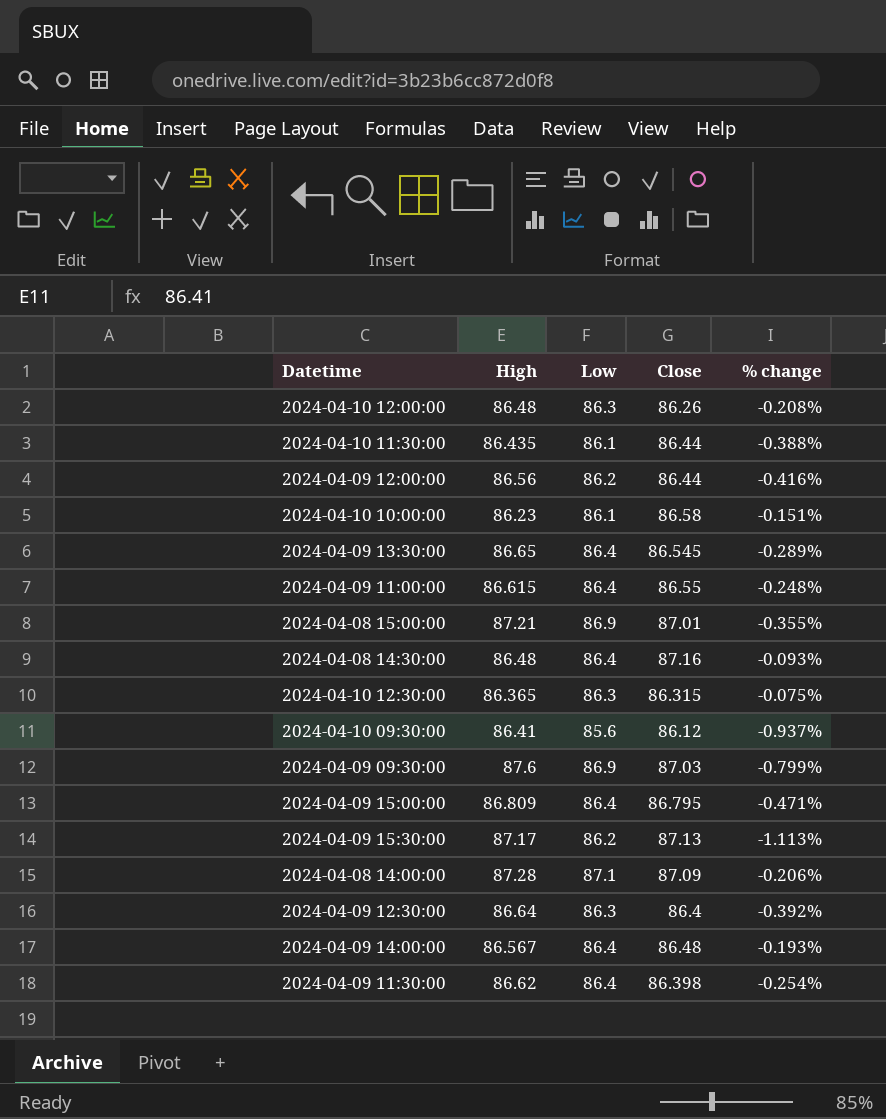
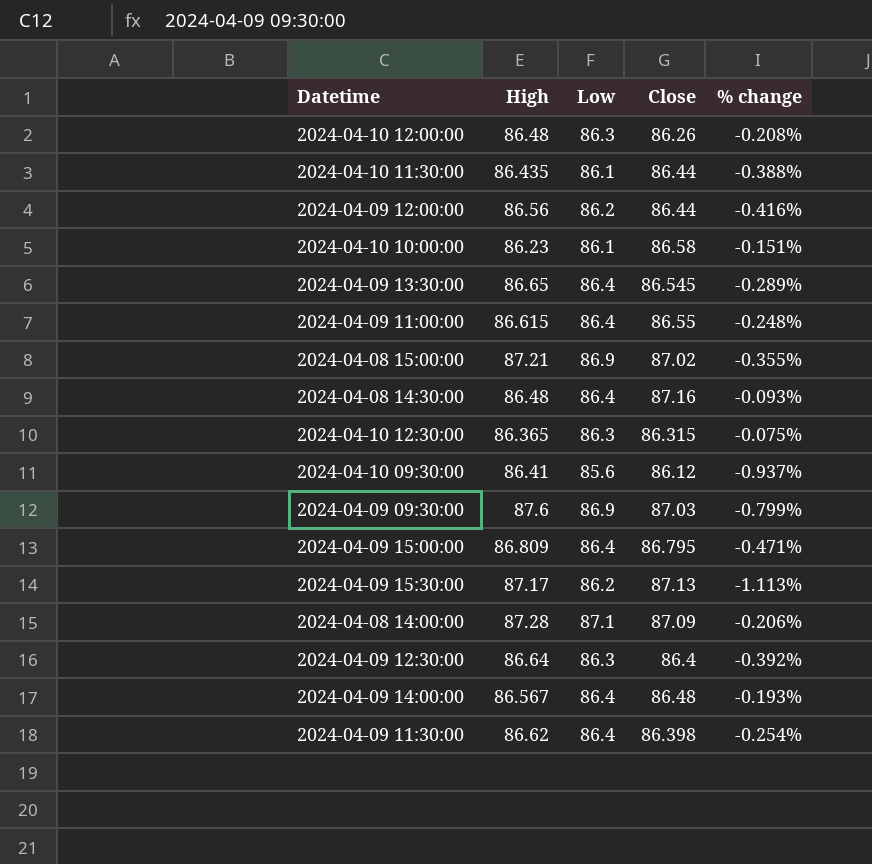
2024-04-08 15:00:00 | Close: 87.01 -> 87.02

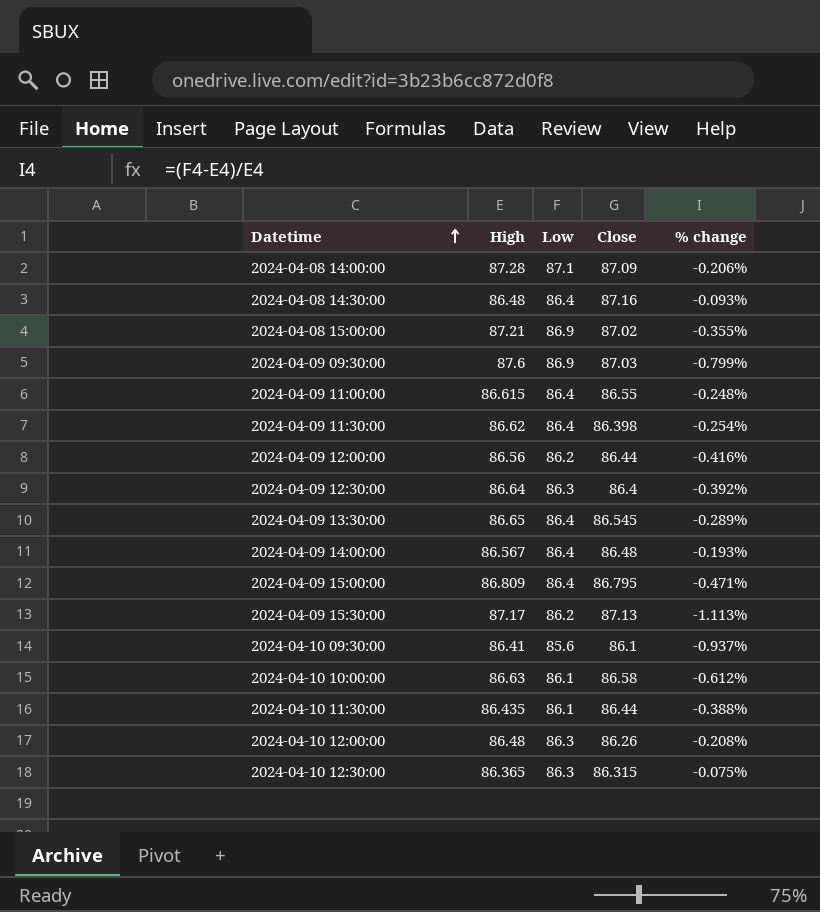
row order: none -> Datetime ascending
2024-04-10 09:30:00 | Close: 86.12 -> 86.1
2024-04-10 10:00:00 | High: 86.23 -> 86.63
2024-04-10 10:00:00 | % change: -0.151% -> -0.612%

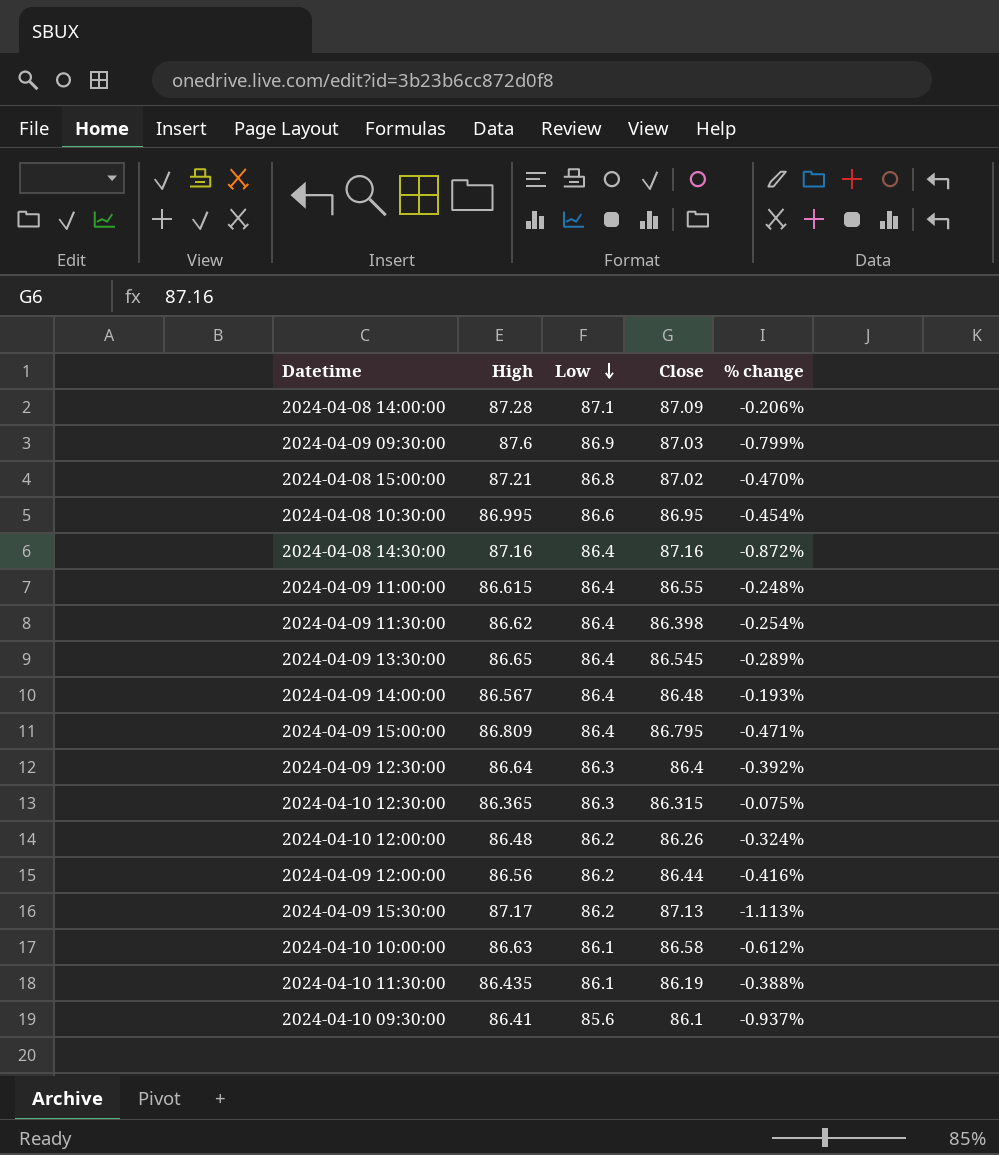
row order: Datetime ascending -> Low descending
2024-04-08 15:00:00 | Low: 86.9 -> 86.8
2024-04-08 15:00:00 | % change: -0.355% -> -0.470%
row 2024-04-08 10:30:00: none -> 86.995 | 86.6 | 86.95 | -0.454%
2024-04-08 14:30:00 | High: 86.48 -> 87.16
2024-04-08 14:30:00 | % change: -0.093% -> -0.872%
2024-04-10 12:00:00 | Low: 86.3 -> 86.2
2024-04-10 12:00:00 | % change: -0.208% -> -0.324%
2024-04-10 11:30:00 | Close: 86.44 -> 86.19

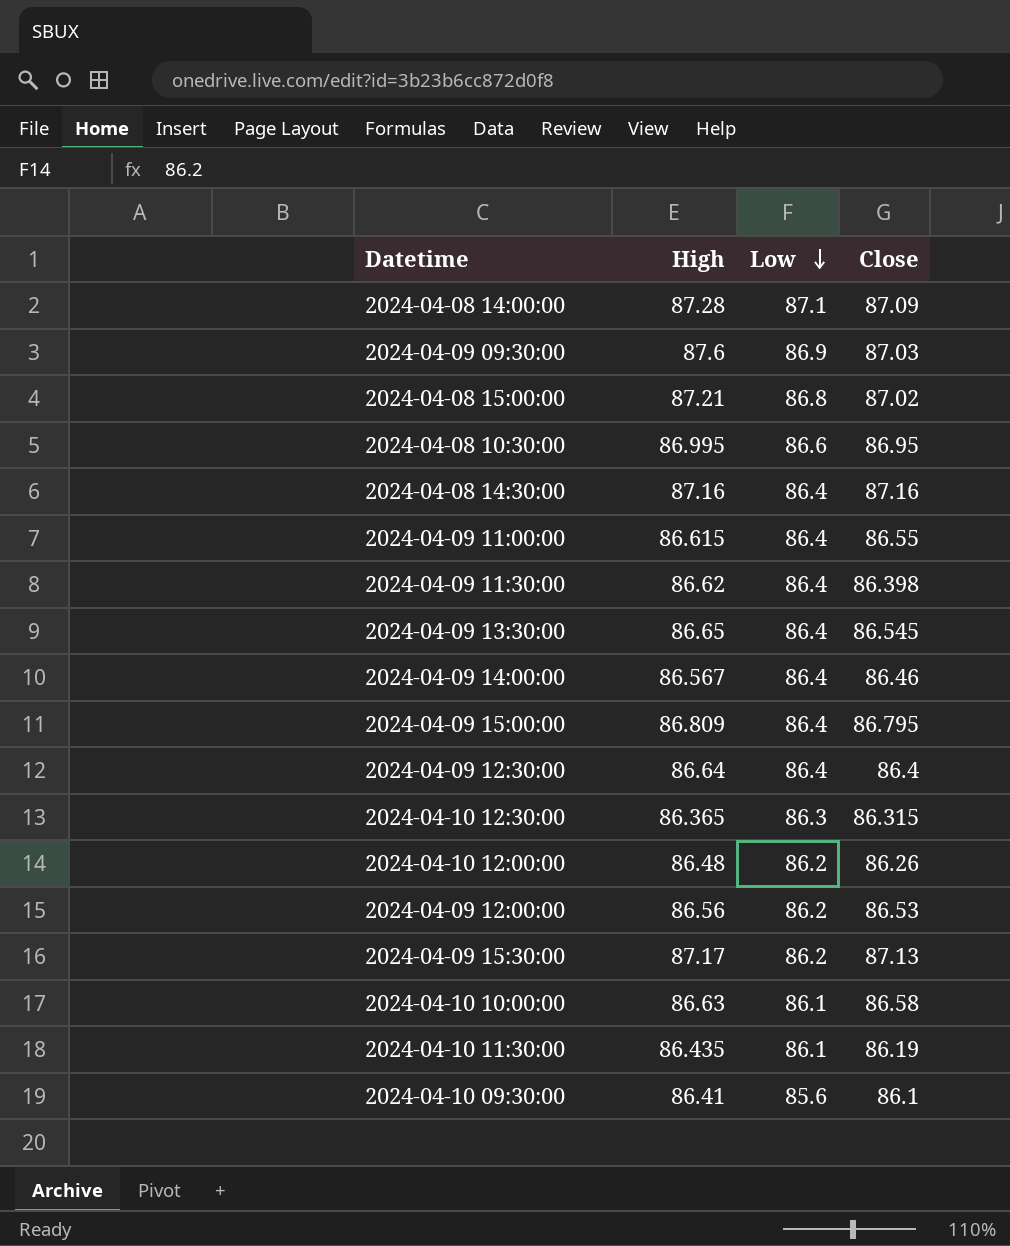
column % change | formula: ([Low] - [High]) / [High] -> none
2024-04-09 14:00:00 | Close: 86.48 -> 86.46
2024-04-09 12:30:00 | Low: 86.3 -> 86.4
2024-04-09 12:00:00 | Close: 86.44 -> 86.53

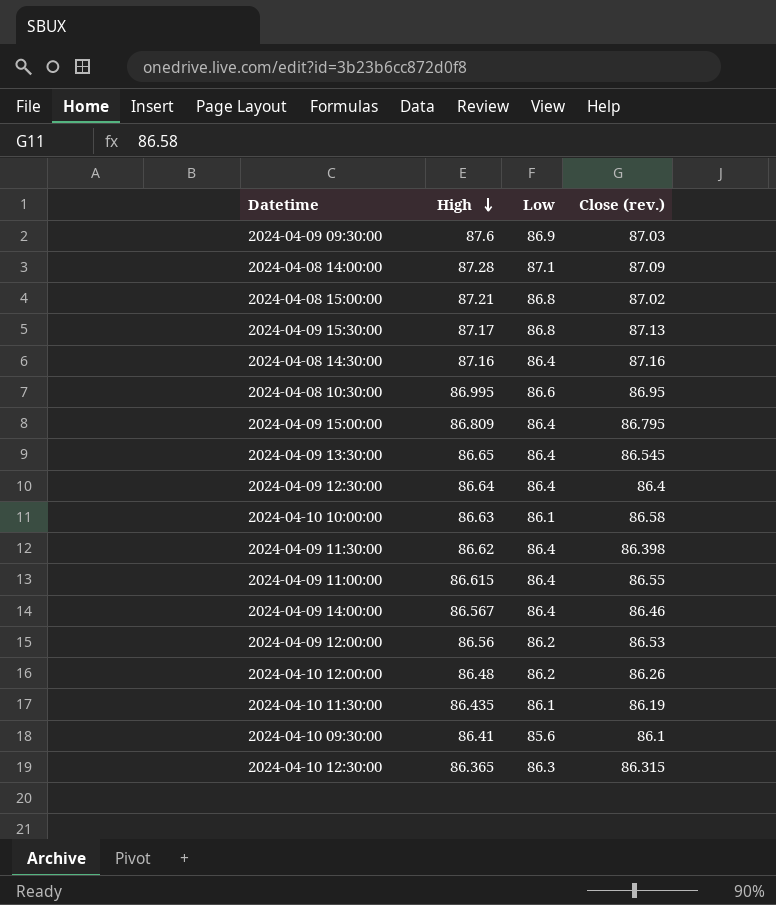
row order: Low descending -> High descending
column name: Close -> Close (rev.)
2024-04-09 15:30:00 | Low: 86.2 -> 86.8

